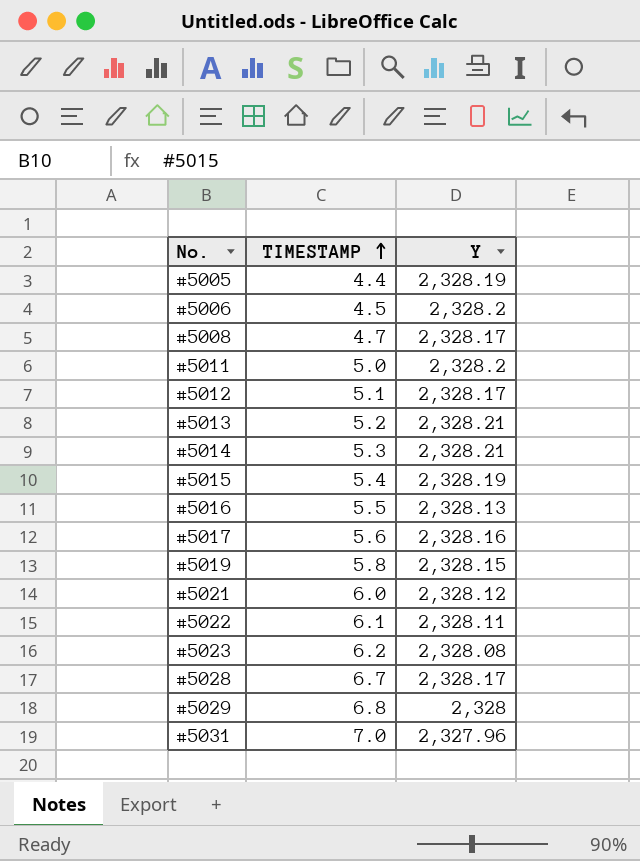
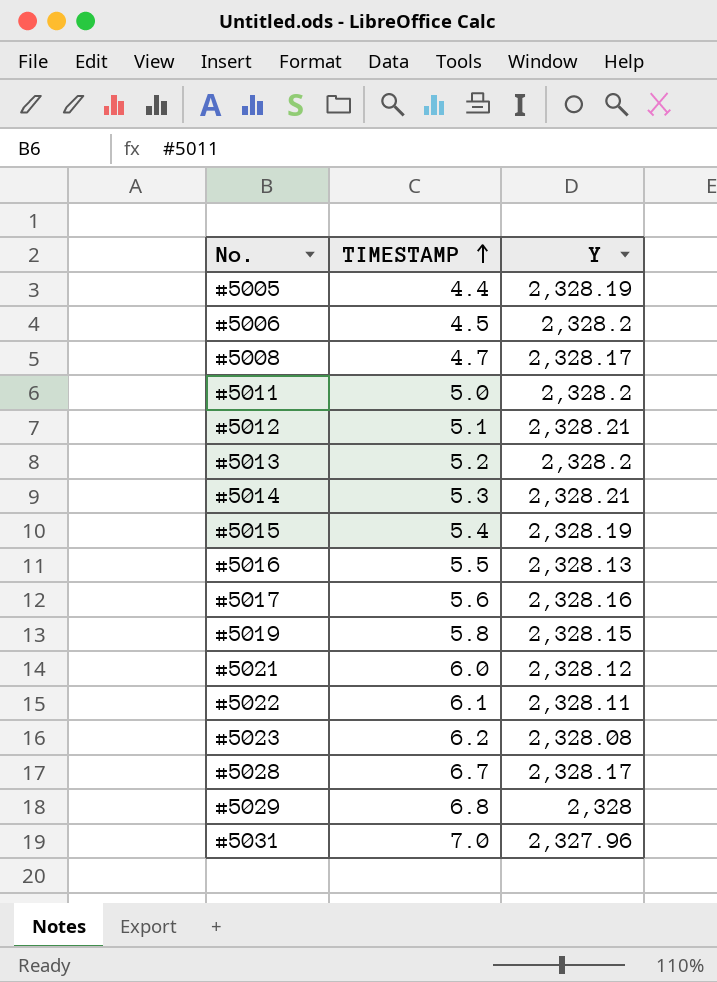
#5012 | Y: 2,328.17 -> 2,328.21
#5013 | Y: 2,328.21 -> 2,328.2

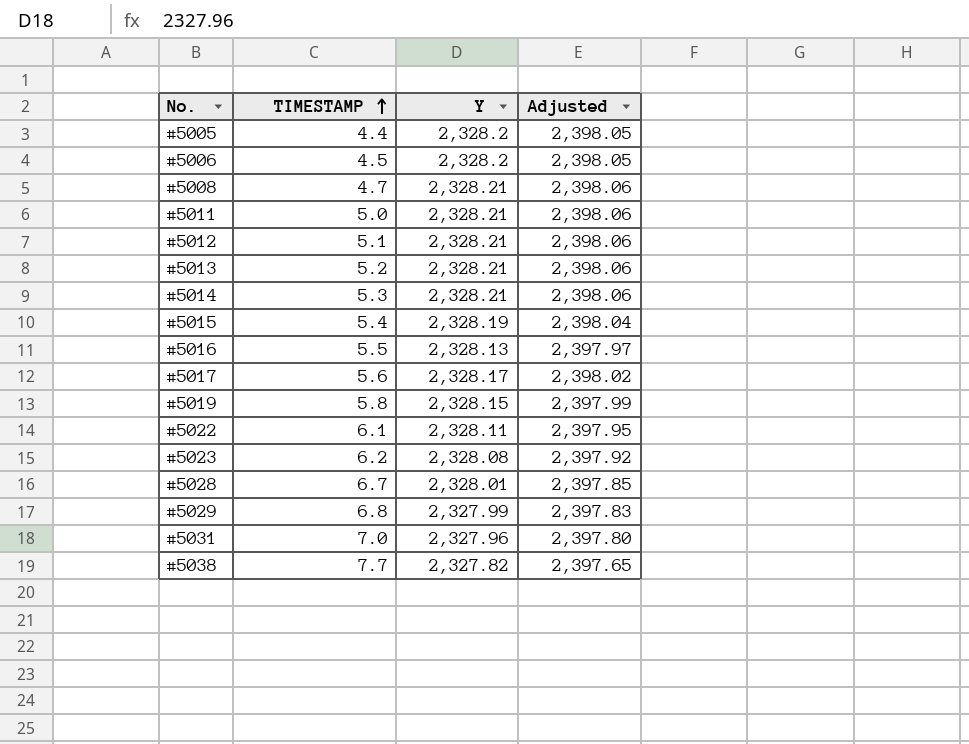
column Adjusted | formula: none -> [Y] * 1.03
row #5021: 6.0 | 2,328.12 -> none
#5005 | Y: 2,328.19 -> 2,328.2
#5008 | Y: 2,328.17 -> 2,328.21
#5011 | Y: 2,328.2 -> 2,328.21
#5013 | Y: 2,328.2 -> 2,328.21
#5017 | Y: 2,328.16 -> 2,328.17
#5028 | Y: 2,328.17 -> 2,328.01
#5029 | Y: 2,328 -> 2,327.99
row #5038: none -> 7.7 | 2,327.82 | 2,397.65

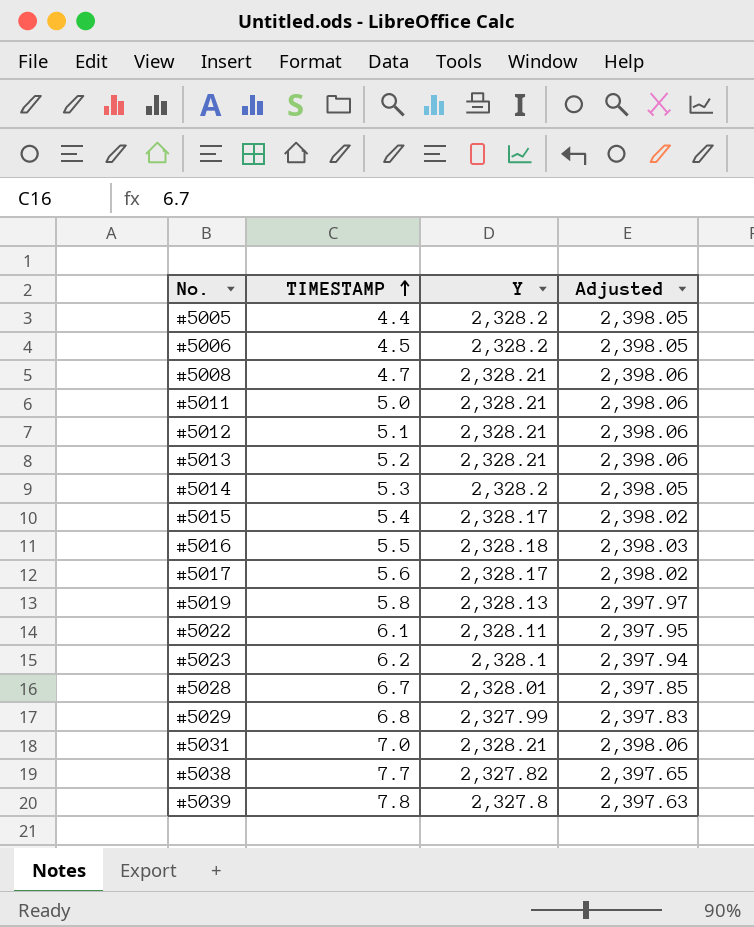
#5014 | Y: 2,328.21 -> 2,328.2
#5014 | Adjusted: 2,398.06 -> 2,398.05
#5015 | Y: 2,328.19 -> 2,328.17
#5015 | Adjusted: 2,398.04 -> 2,398.02
#5016 | Y: 2,328.13 -> 2,328.18
#5016 | Adjusted: 2,397.97 -> 2,398.03
#5019 | Y: 2,328.15 -> 2,328.13
#5019 | Adjusted: 2,397.99 -> 2,397.97
#5023 | Y: 2,328.08 -> 2,328.1
#5023 | Adjusted: 2,397.92 -> 2,397.94
#5031 | Y: 2,327.96 -> 2,328.21
#5031 | Adjusted: 2,397.80 -> 2,398.06
row #5039: none -> 7.8 | 2,327.8 | 2,397.63

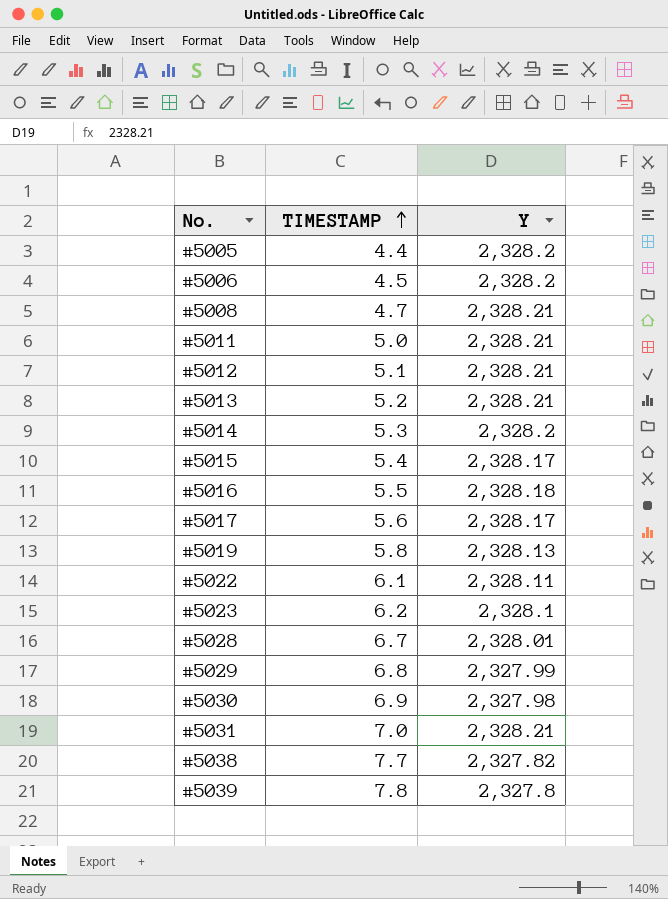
column Adjusted | formula: [Y] * 1.03 -> none
row #5030: none -> 6.9 | 2,327.98

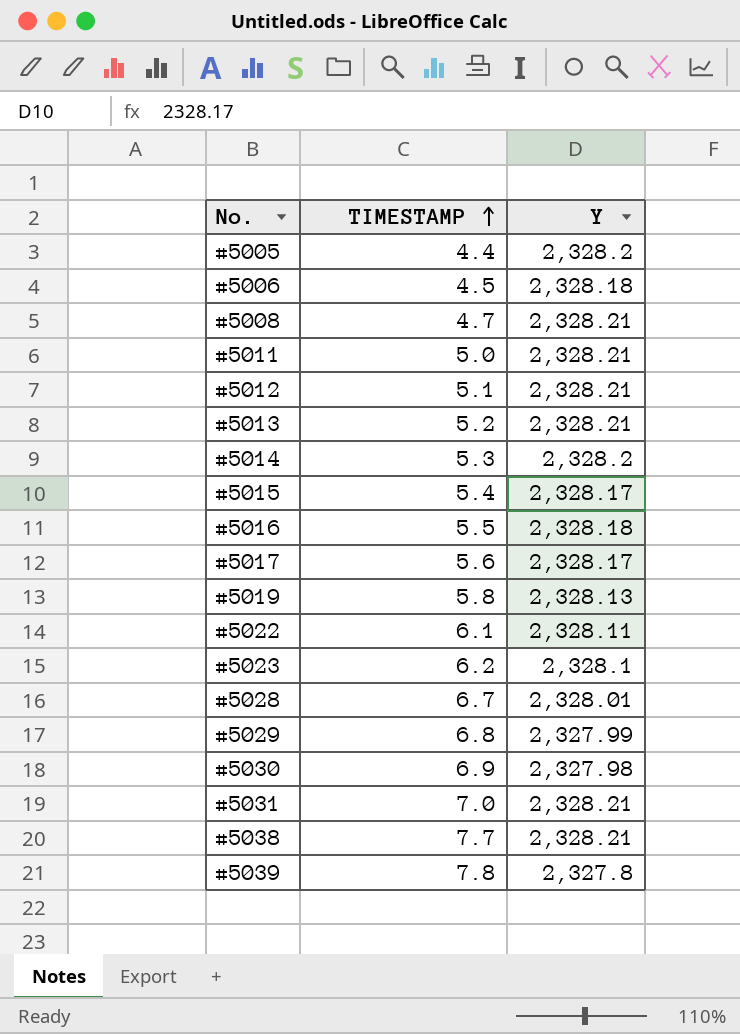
#5006 | Y: 2,328.2 -> 2,328.18
#5038 | Y: 2,327.82 -> 2,328.21

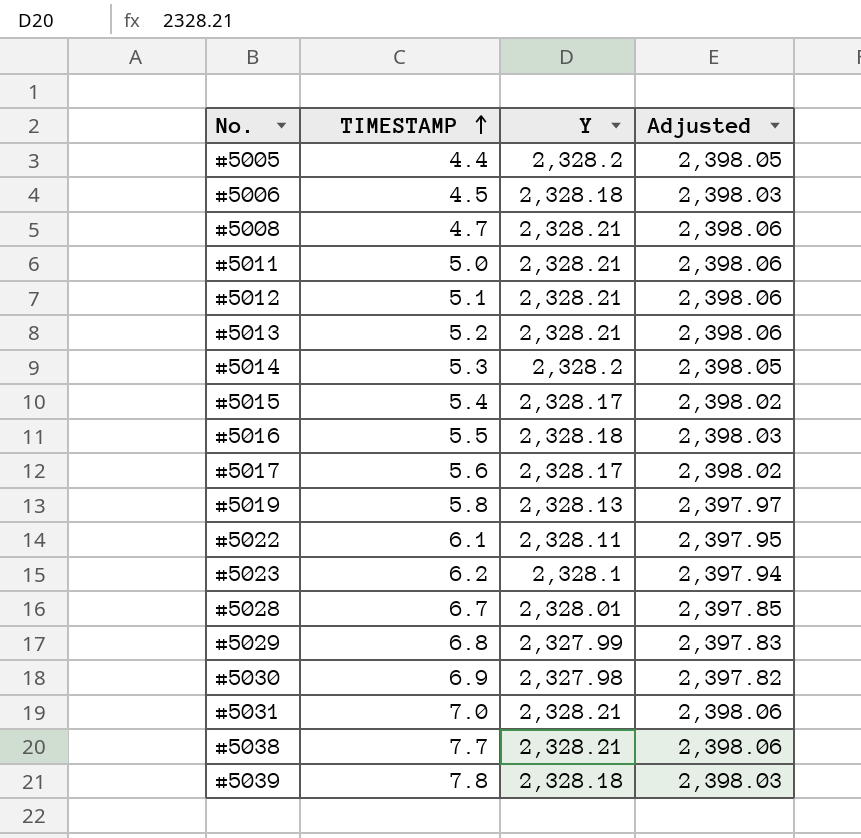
column Adjusted | formula: none -> [Y] * 1.03
#5039 | Y: 2,327.8 -> 2,328.18

